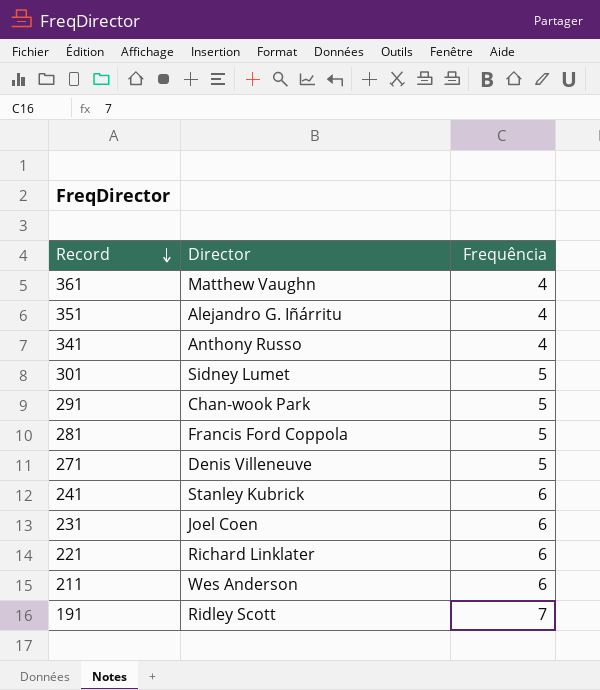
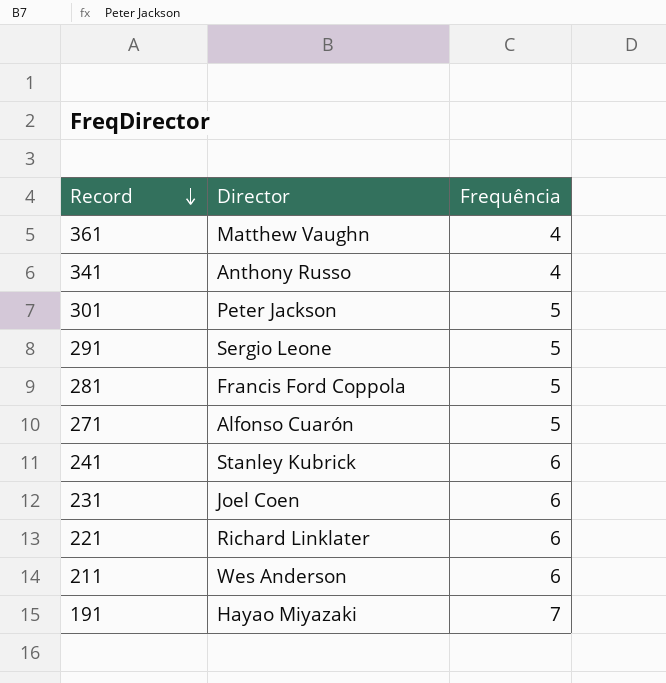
row 351: Alejandro G. Iñárritu | 4 -> none
301 | Director: Sidney Lumet -> Peter Jackson
291 | Director: Chan-wook Park -> Sergio Leone
271 | Director: Denis Villeneuve -> Alfonso Cuarón
191 | Director: Ridley Scott -> Hayao Miyazaki

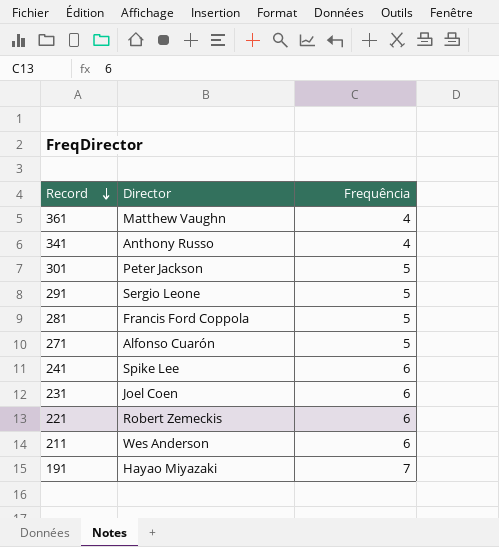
241 | Director: Stanley Kubrick -> Spike Lee
221 | Director: Richard Linklater -> Robert Zemeckis

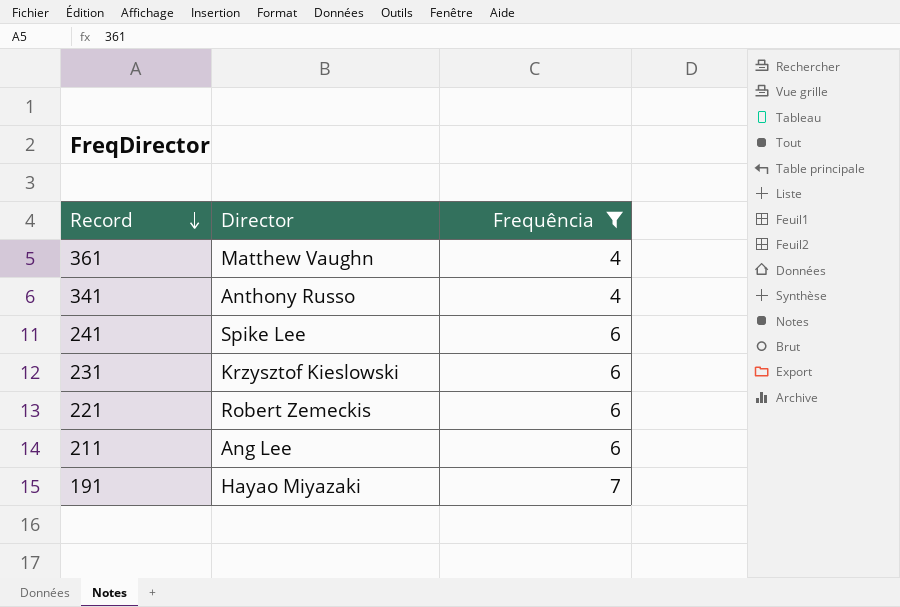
filter: none -> Frequência != 5
231 | Director: Joel Coen -> Krzysztof Kieslowski
211 | Director: Wes Anderson -> Ang Lee

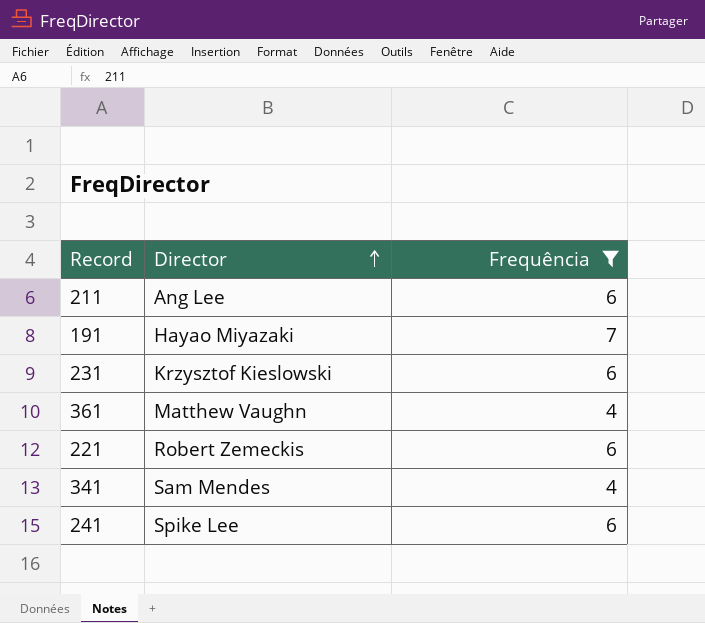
row order: Record descending -> Director ascending
341 | Director: Anthony Russo -> Sam Mendes

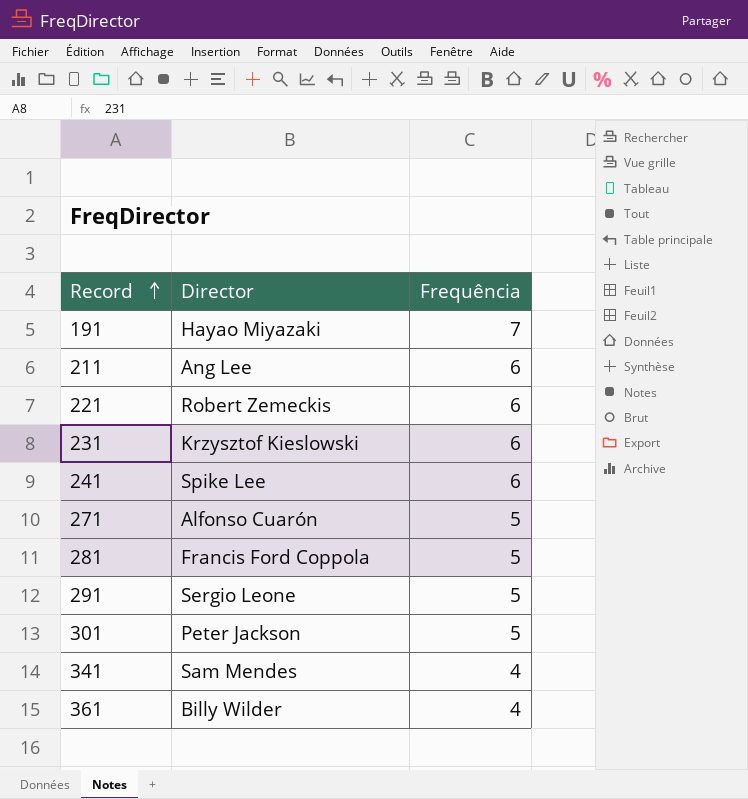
filter: Frequência != 5 -> none
row order: Director ascending -> Record ascending
361 | Director: Matthew Vaughn -> Billy Wilder

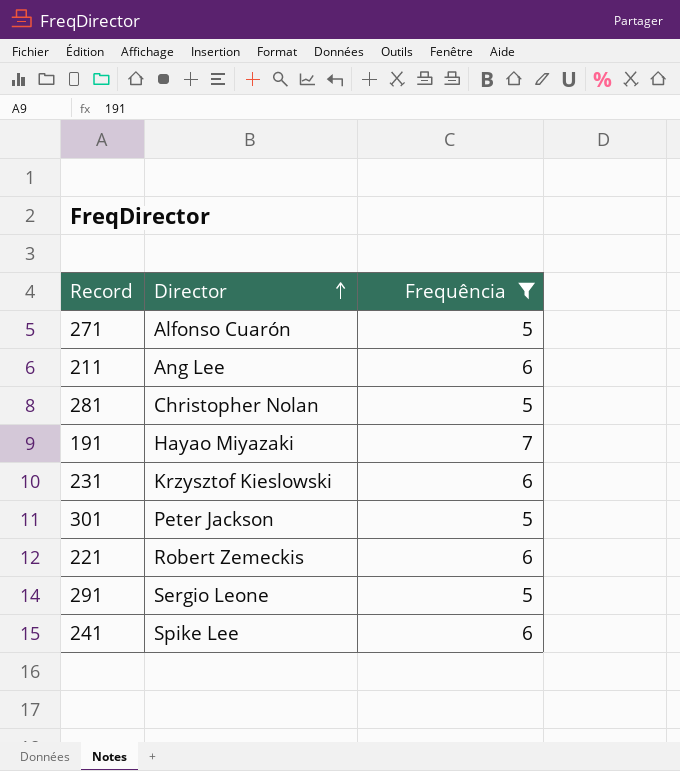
filter: none -> Frequência != 4
row order: Record ascending -> Director ascending
281 | Director: Francis Ford Coppola -> Christopher Nolan

